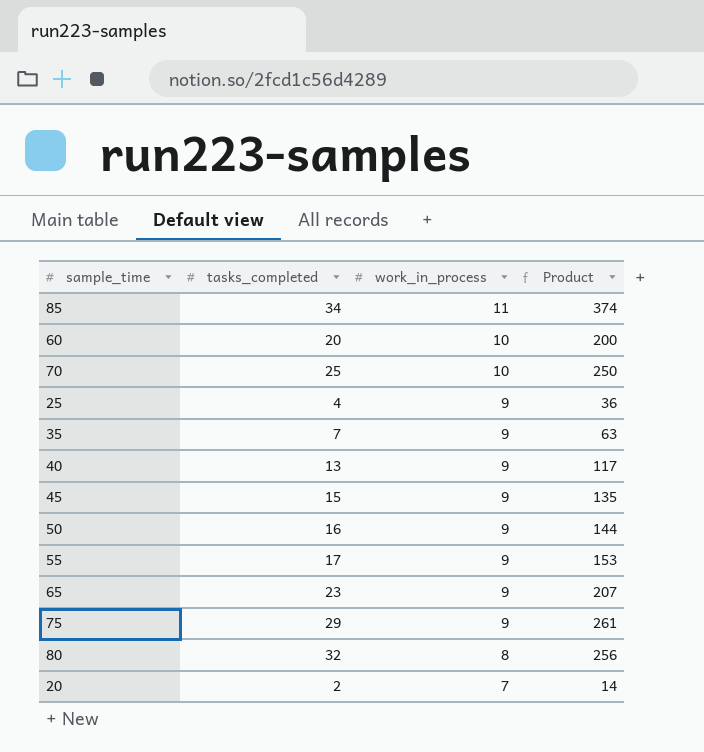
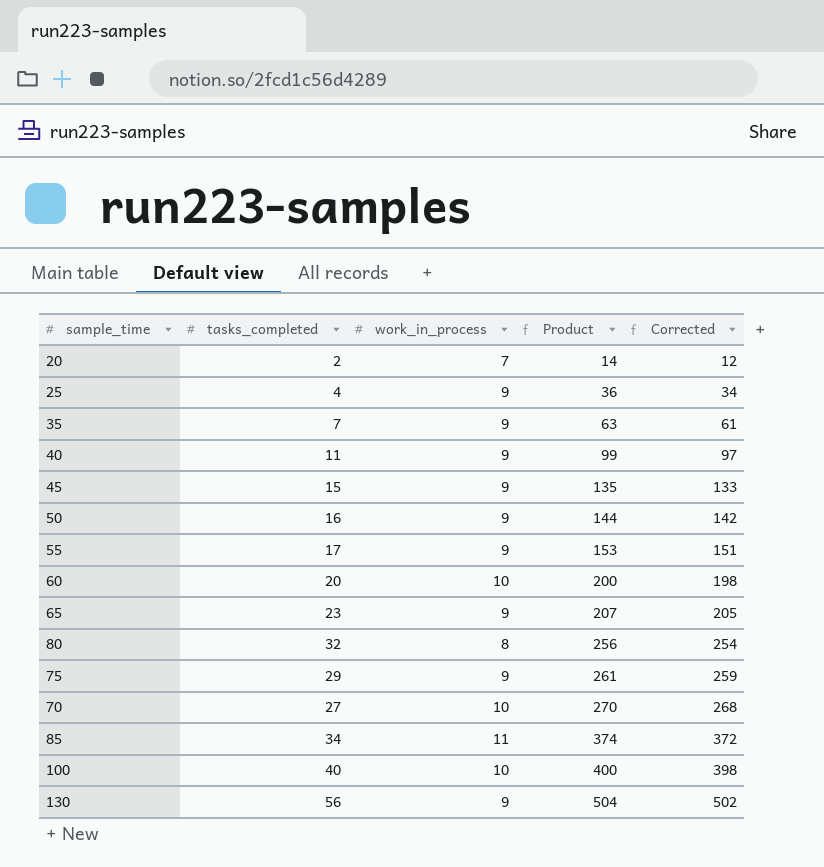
row order: work_in_process descending -> Product ascending
column Corrected | formula: none -> [Product] - 2
40 | tasks_completed: 13 -> 11
40 | Product: 117 -> 99
70 | tasks_completed: 25 -> 27
70 | Product: 250 -> 270
row 100: none -> 40 | 10 | 400 | 398
row 130: none -> 56 | 9 | 504 | 502

